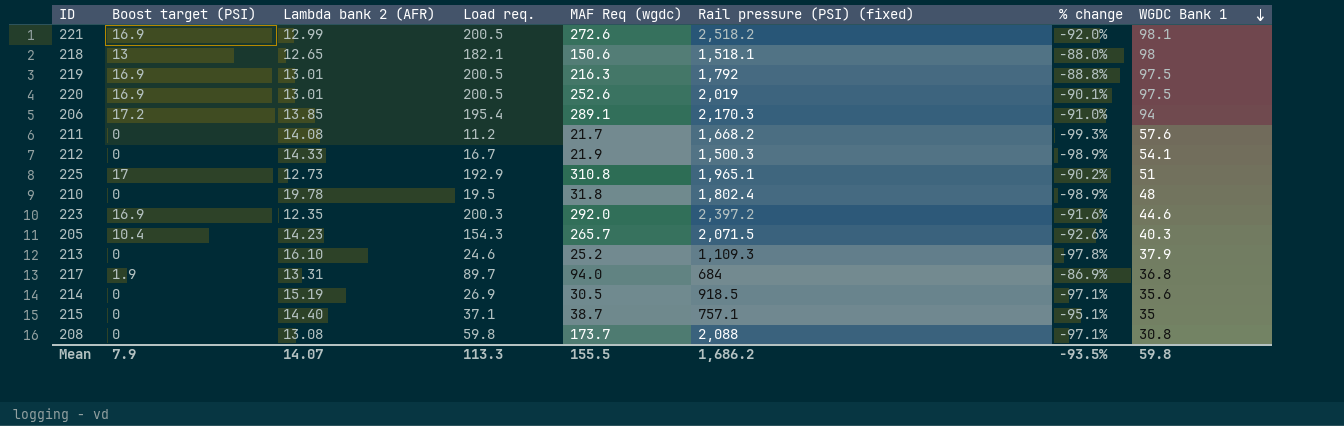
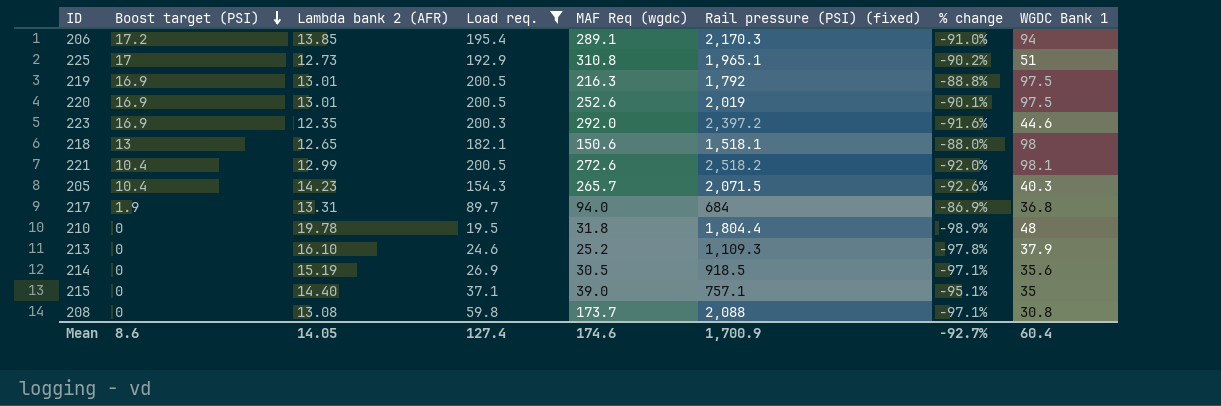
filter: none -> Load req. >= 19.5
row order: WGDC Bank 1 descending -> Boost target (PSI) descending
221 | Boost target (PSI): 16.9 -> 10.4
210 | Rail pressure (PSI) (fixed): 1,802.4 -> 1,804.4
215 | MAF Req (wgdc): 38.7 -> 39.0
Mean | Boost target (PSI): 7.9 -> 8.6
Mean | Lambda bank 2 (AFR): 14.07 -> 14.05
Mean | Load req.: 113.3 -> 127.4
Mean | MAF Req (wgdc): 155.5 -> 174.6
Mean | Rail pressure (PSI) (fixed): 1,686.2 -> 1,700.9
Mean | % change: -93.5% -> -92.7%
Mean | WGDC Bank 1: 59.8 -> 60.4

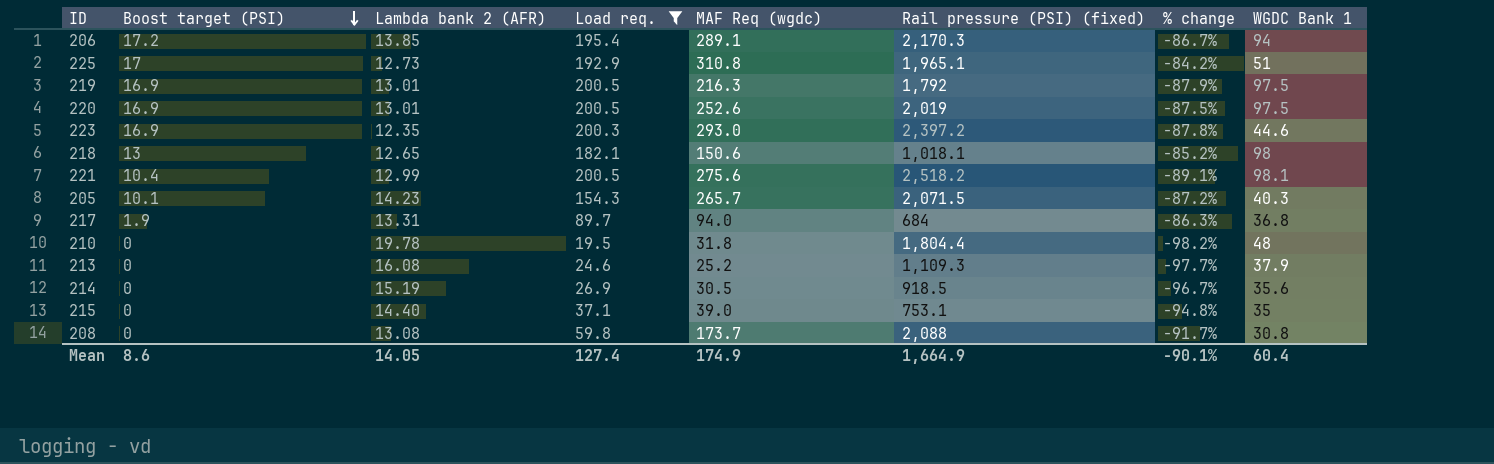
column % change | formula: ([Load req.] - [Rail pressure (PSI) (fixed)]) / [Rail pressure (PSI) (fixed)] -> ([MAF Req (wgdc)] - [Rail pressure (PSI) (fixed)]) / [Rail pressure (PSI) (fixed)]
223 | MAF Req (wgdc): 292.0 -> 293.0
218 | Rail pressure (PSI) (fixed): 1,518.1 -> 1,018.1
221 | MAF Req (wgdc): 272.6 -> 275.6
205 | Boost target (PSI): 10.4 -> 10.1
213 | Lambda bank 2 (AFR): 16.10 -> 16.08
215 | Rail pressure (PSI) (fixed): 757.1 -> 753.1
Mean | MAF Req (wgdc): 174.6 -> 174.9
Mean | Rail pressure (PSI) (fixed): 1,700.9 -> 1,664.9
Mean | % change: -92.7% -> -90.1%

